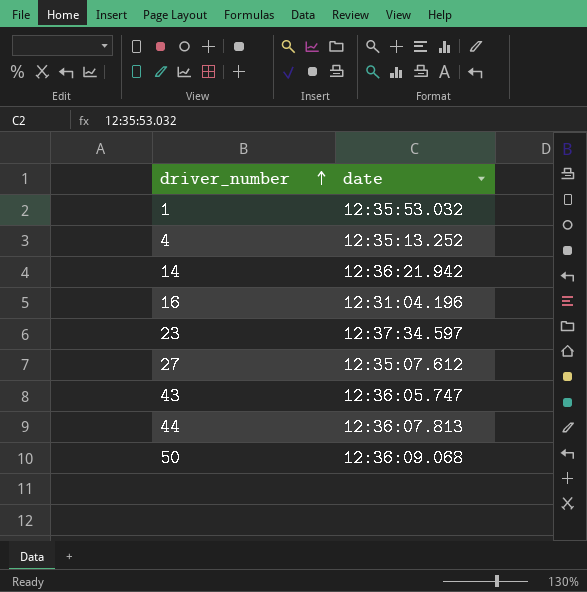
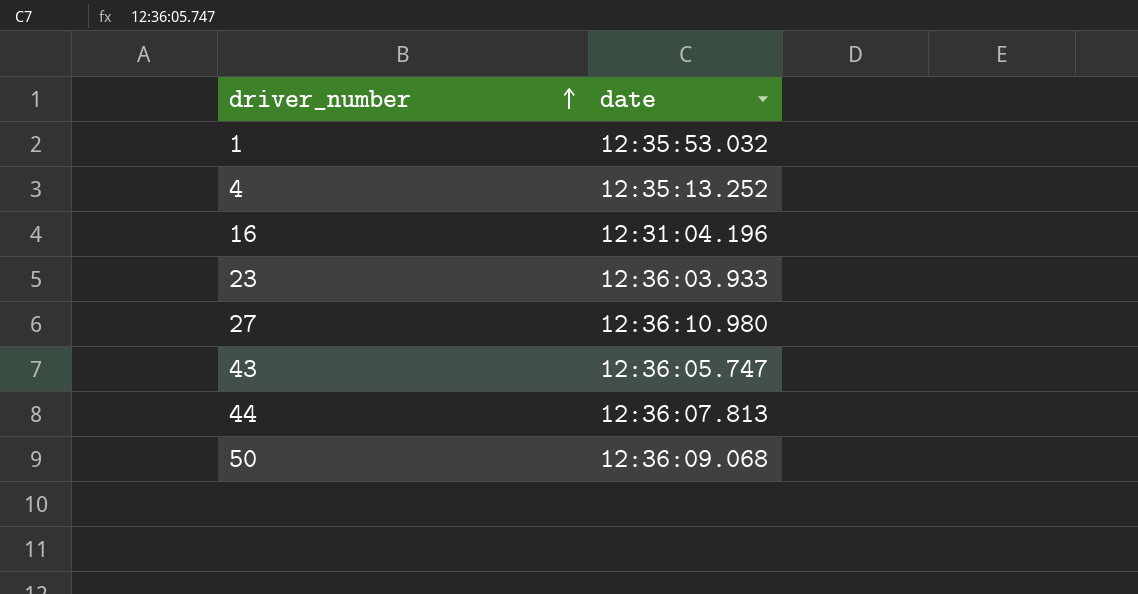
row 14: 12:36:21.942 -> none
23 | date: 12:37:34.597 -> 12:36:03.933
27 | date: 12:35:07.612 -> 12:36:10.980

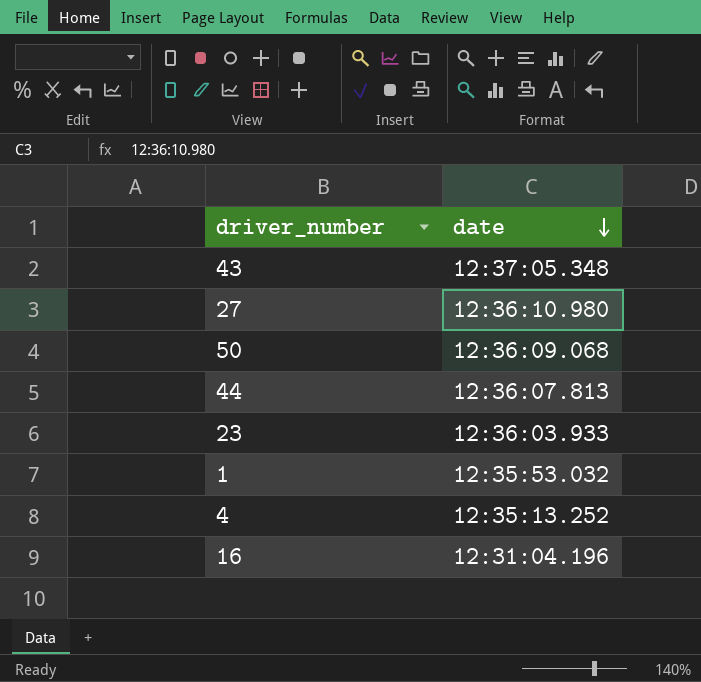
row order: driver_number ascending -> date descending
43 | date: 12:36:05.747 -> 12:37:05.348

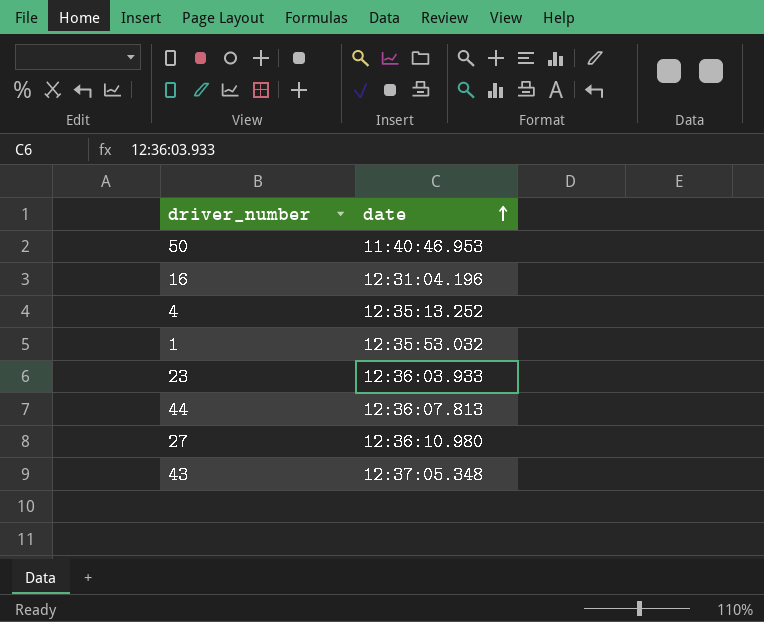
row order: date descending -> date ascending
50 | date: 12:36:09.068 -> 11:40:46.953

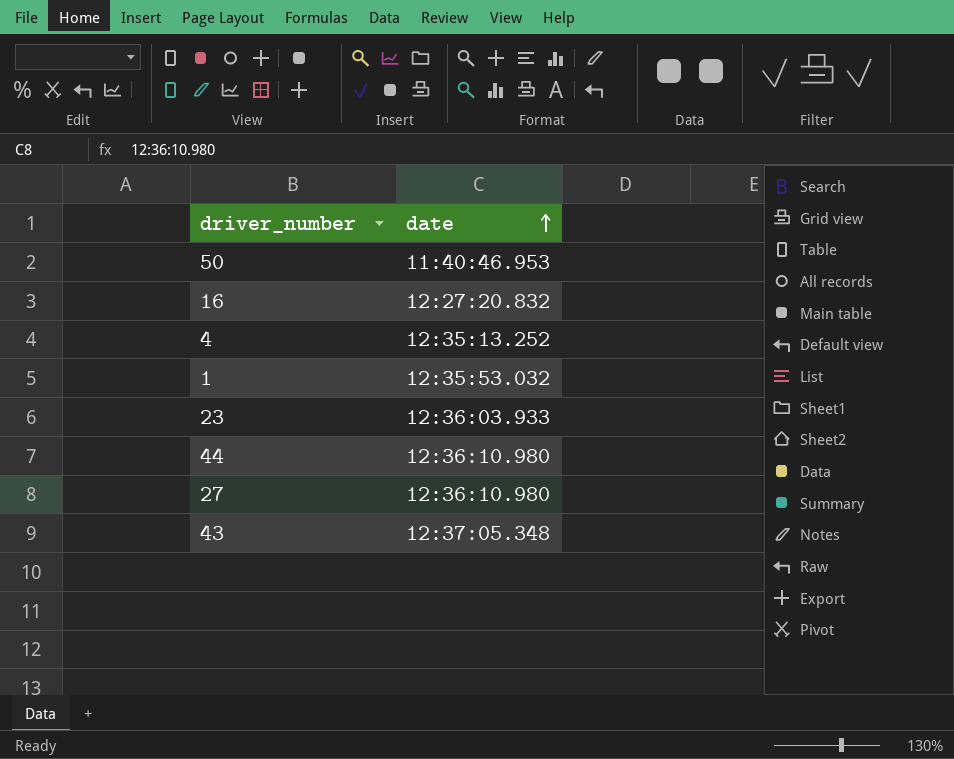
16 | date: 12:31:04.196 -> 12:27:20.832
44 | date: 12:36:07.813 -> 12:36:10.980

